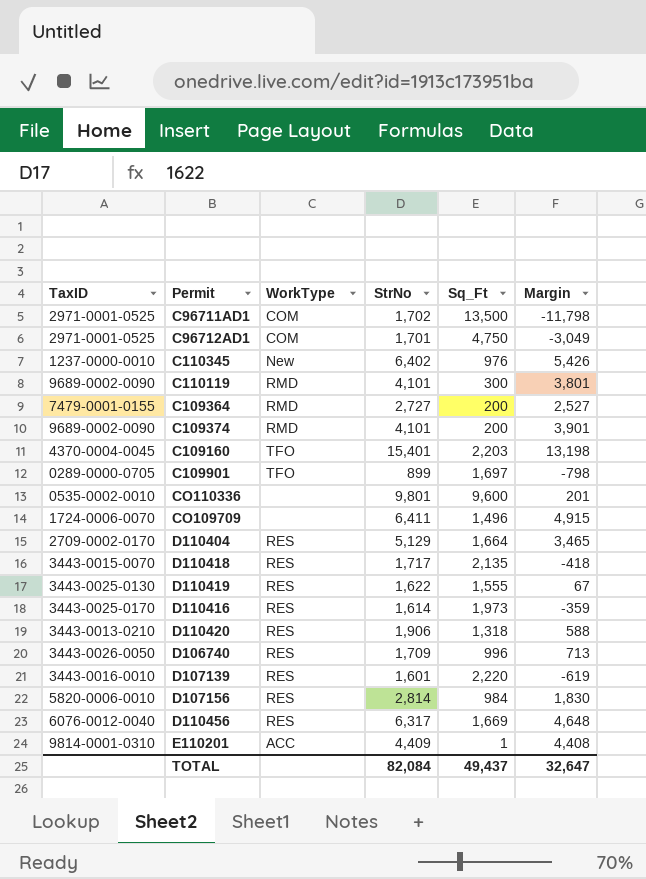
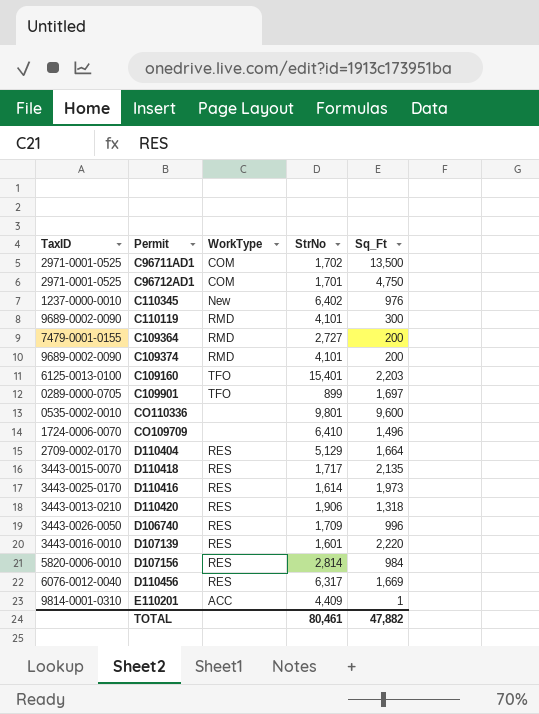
column Margin | formula: [StrNo] - [Sq_Ft] -> none
row D110419: 3443-0025-0130 | RES | 1,622 | 1,555 | 67 -> none
C109160 | TaxID: 4370-0004-0045 -> 6125-0013-0100
CO109709 | StrNo: 6,411 -> 6,410
TOTAL | StrNo: 82,084 -> 80,461
TOTAL | Sq_Ft: 49,437 -> 47,882

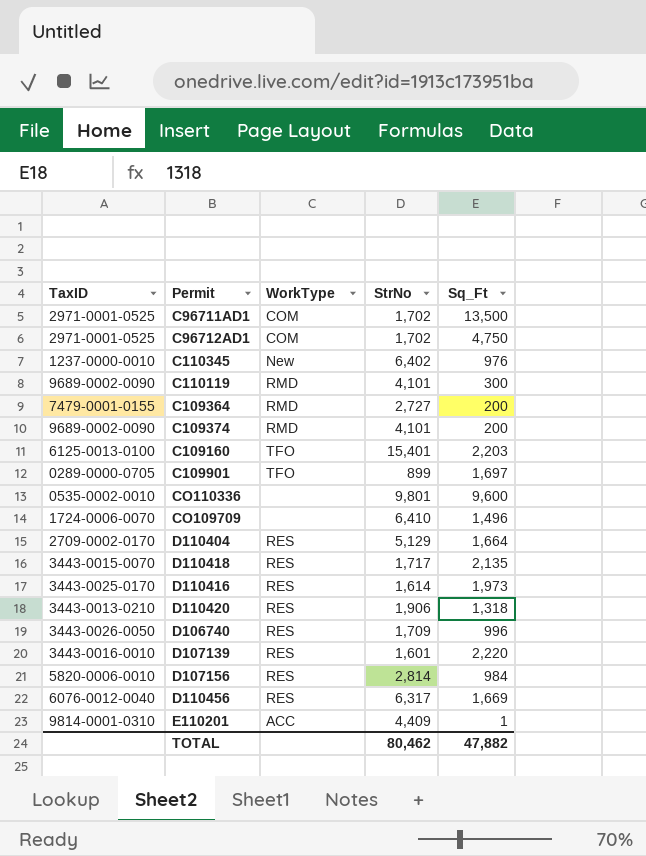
C96712AD1 | StrNo: 1,701 -> 1,702
TOTAL | StrNo: 80,461 -> 80,462

